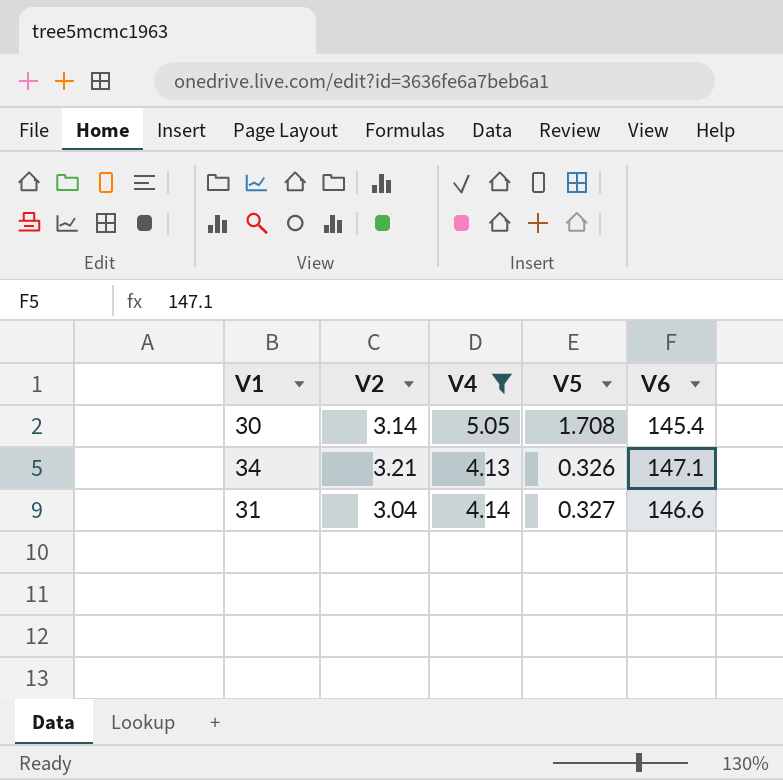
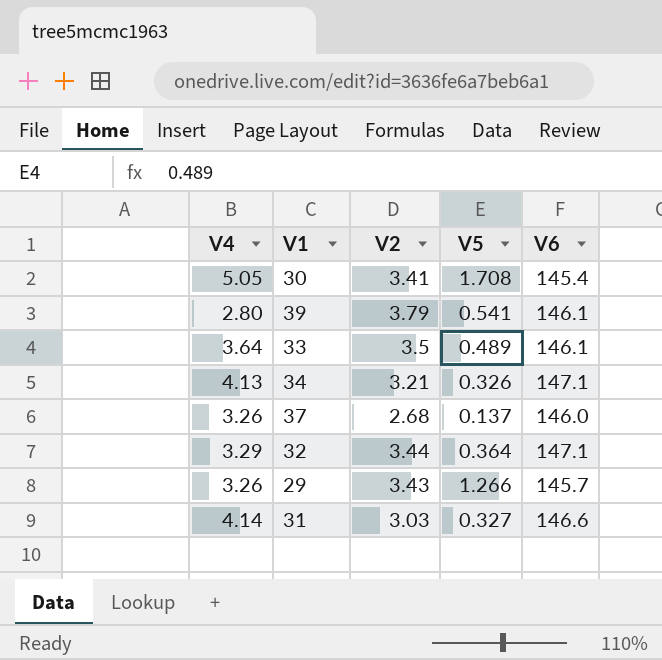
filter: V4 >= 4.13 -> none
column V4 | position: 3 -> 1
30 | V2: 3.14 -> 3.41
31 | V2: 3.04 -> 3.03

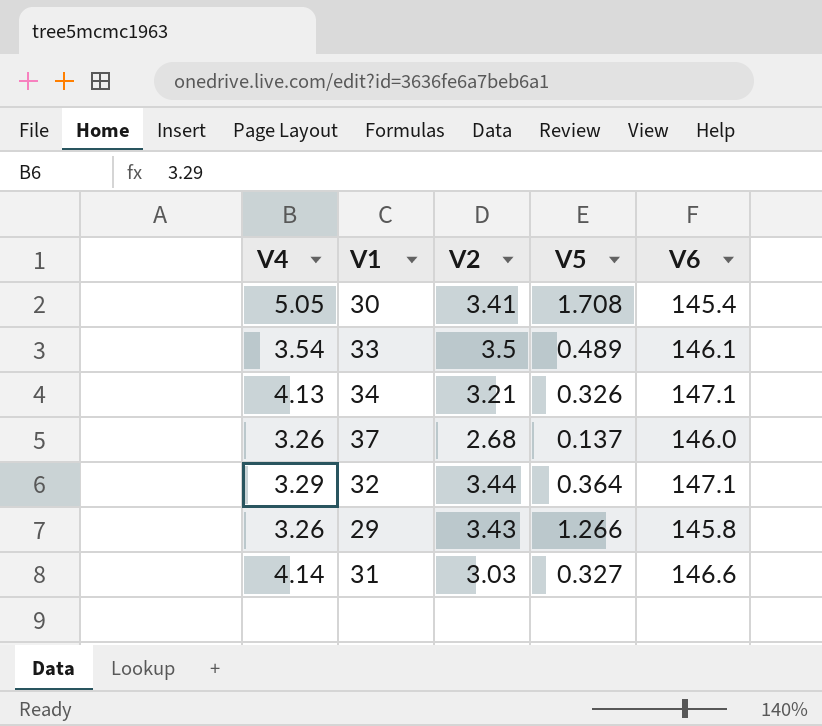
row 39: 2.80 | 3.79 | 0.541 | 146.1 -> none
33 | V4: 3.64 -> 3.54
29 | V6: 145.7 -> 145.8

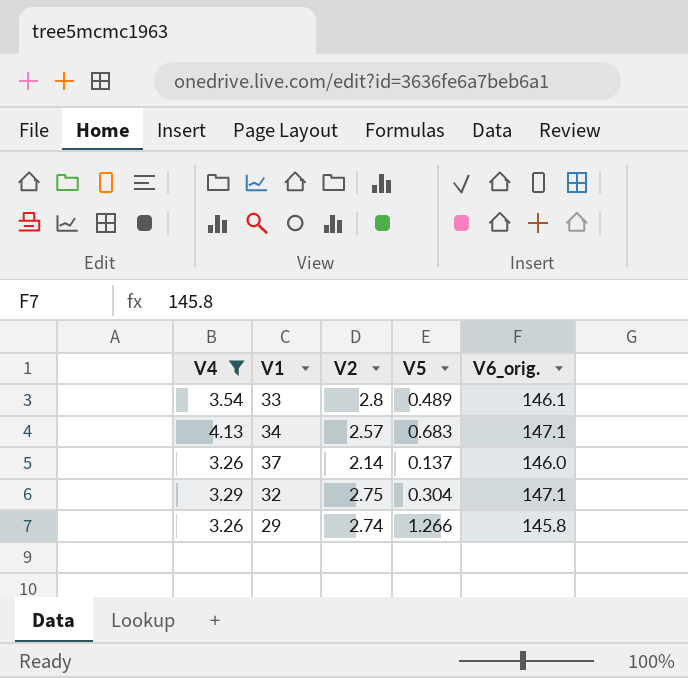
filter: none -> V4 <= 4.13
column name: V6 -> V6_orig.
33 | V2: 3.5 -> 2.8
34 | V2: 3.21 -> 2.57
34 | V5: 0.326 -> 0.683
37 | V2: 2.68 -> 2.14
32 | V2: 3.44 -> 2.75
32 | V5: 0.364 -> 0.304
29 | V2: 3.43 -> 2.74

